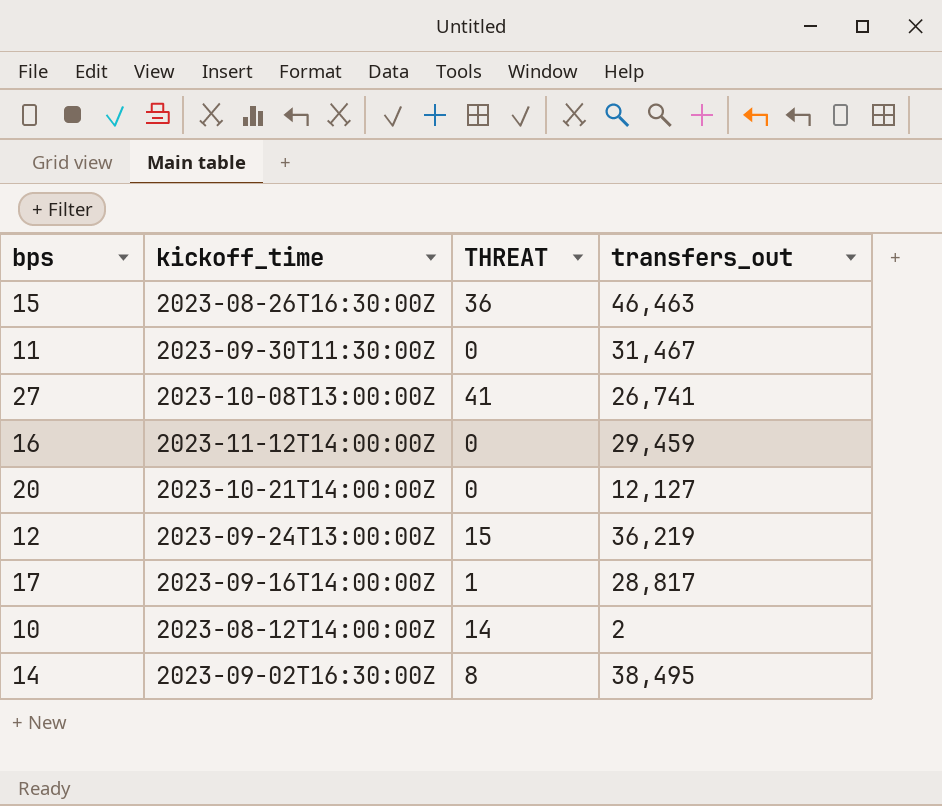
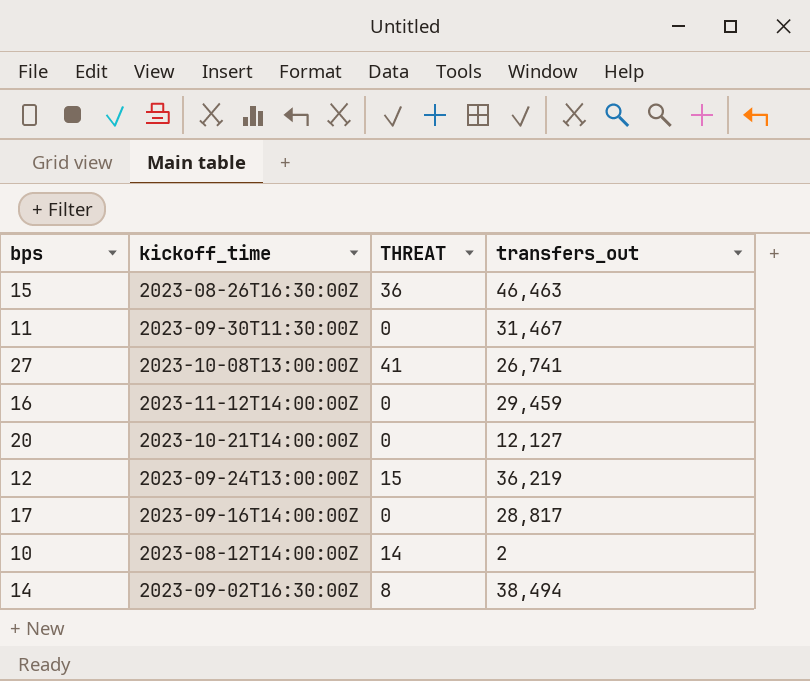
17 | THREAT: 1 -> 0
14 | transfers_out: 38,495 -> 38,494

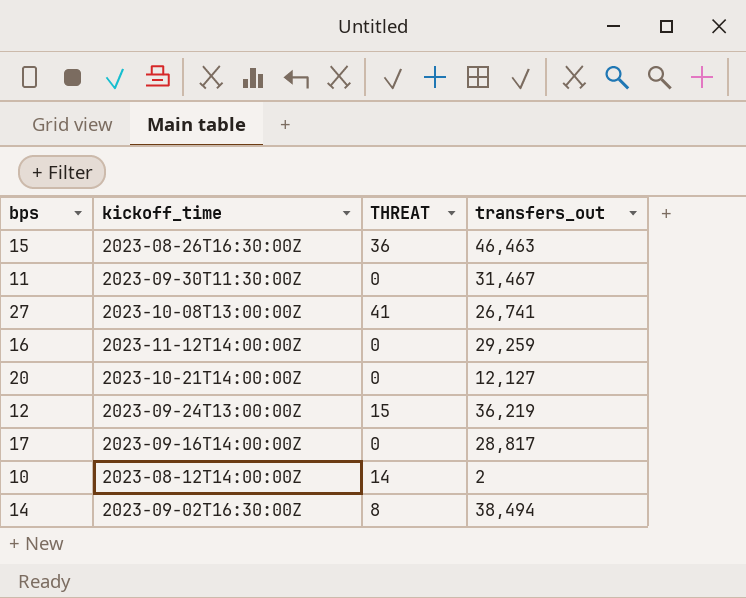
16 | transfers_out: 29,459 -> 29,259

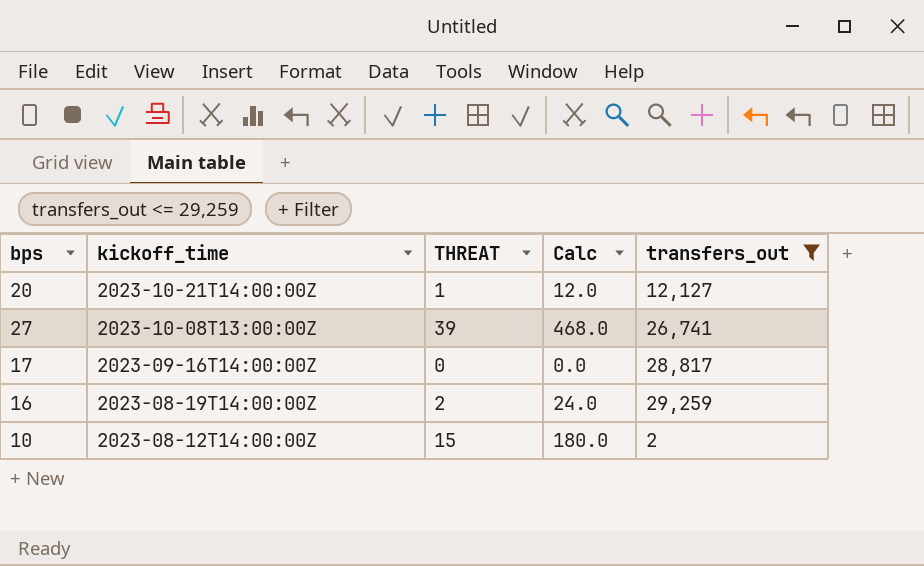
filter: none -> transfers_out <= 29,259
row order: none -> kickoff_time descending
column Calc | formula: none -> [THREAT] * 12
20 | THREAT: 0 -> 1
27 | THREAT: 41 -> 39
16 | kickoff_time: 2023-11-12T14:00:00Z -> 2023-08-19T14:00:00Z
16 | THREAT: 0 -> 2
10 | THREAT: 14 -> 15

